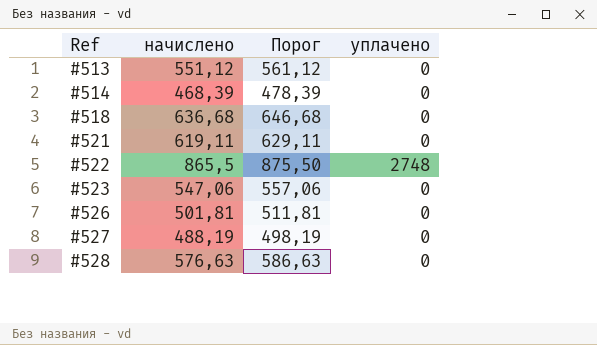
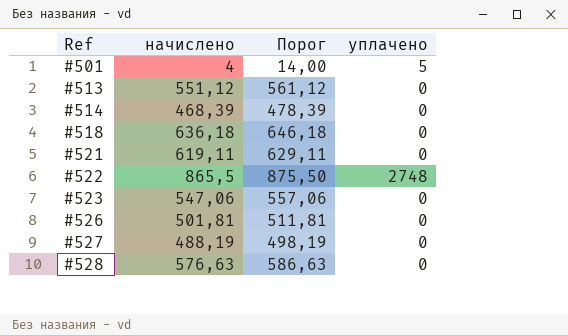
row #501: none -> 4 | 14,00 | 5
#518 | начислено: 636,68 -> 636,18
#518 | Порог: 646,68 -> 646,18

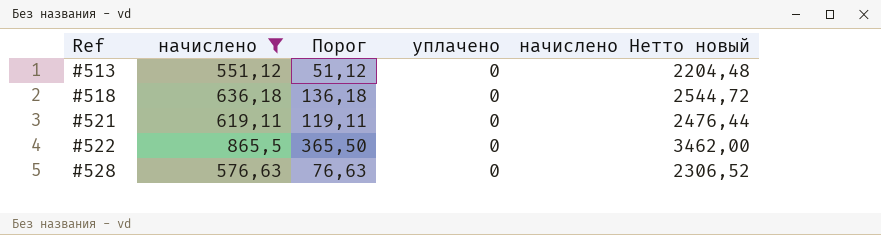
filter: none -> начислено >= 551,12
column Порог | formula: [начислено] + 10 -> [начислено] - 500
column начислено Нетто новый | formula: none -> [начислено] * 4
#522 | уплачено: 2748 -> 0

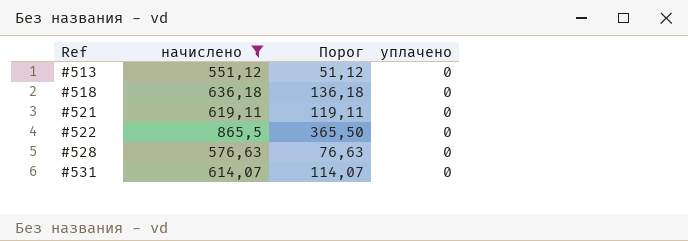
column начислено Нетто новый | formula: [начислено] * 4 -> none
row #531: none -> 614,07 | 114,07 | 0

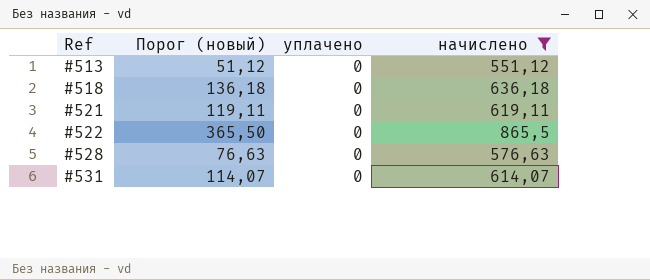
column name: Порог -> Порог (новый)
column начислено | position: 2 -> 4

